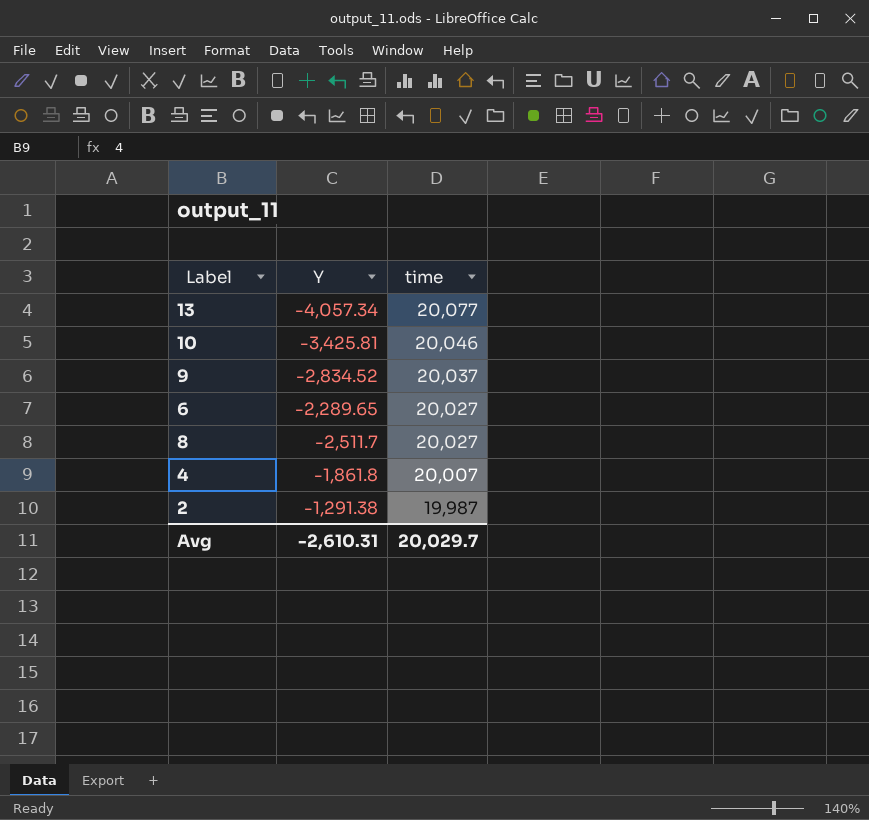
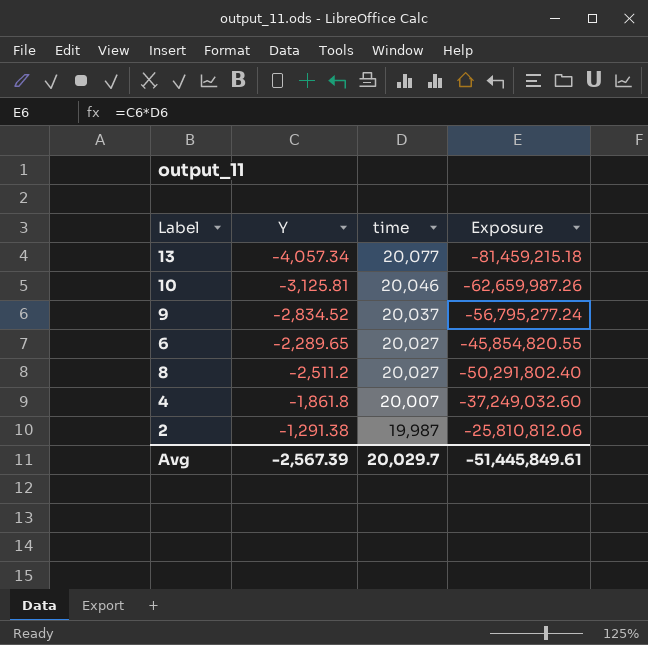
column Exposure | formula: none -> [Y] * [time]
10 | Y: -3,425.81 -> -3,125.81
8 | Y: -2,511.7 -> -2,511.2
Avg | Y: -2,610.31 -> -2,567.39

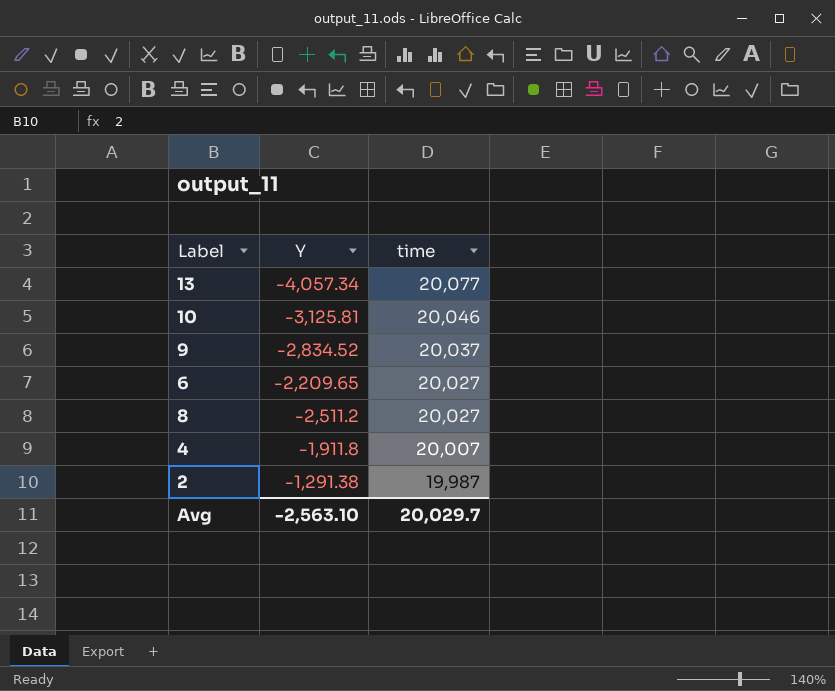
column Exposure | formula: [Y] * [time] -> none
6 | Y: -2,289.65 -> -2,209.65
4 | Y: -1,861.8 -> -1,911.8
Avg | Y: -2,567.39 -> -2,563.10

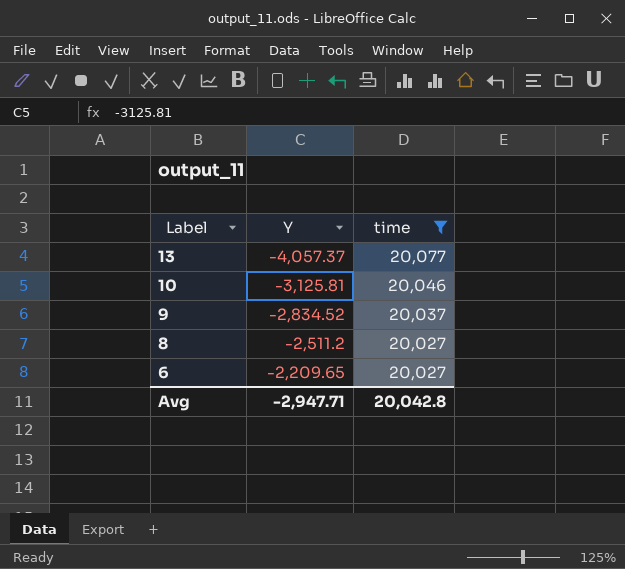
filter: none -> time >= 20,027
row order: time descending -> Label descending
13 | Y: -4,057.34 -> -4,057.37
Avg | Y: -2,563.10 -> -2,947.71
Avg | time: 20,029.7 -> 20,042.8

